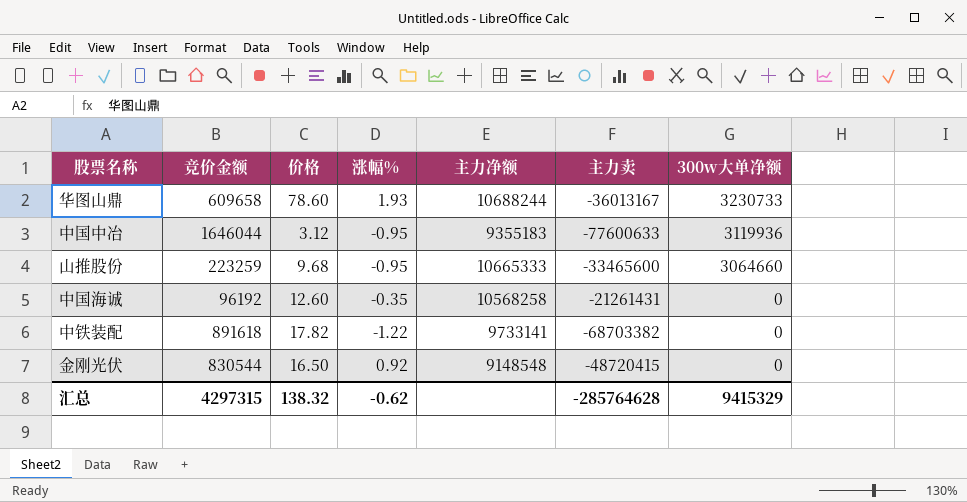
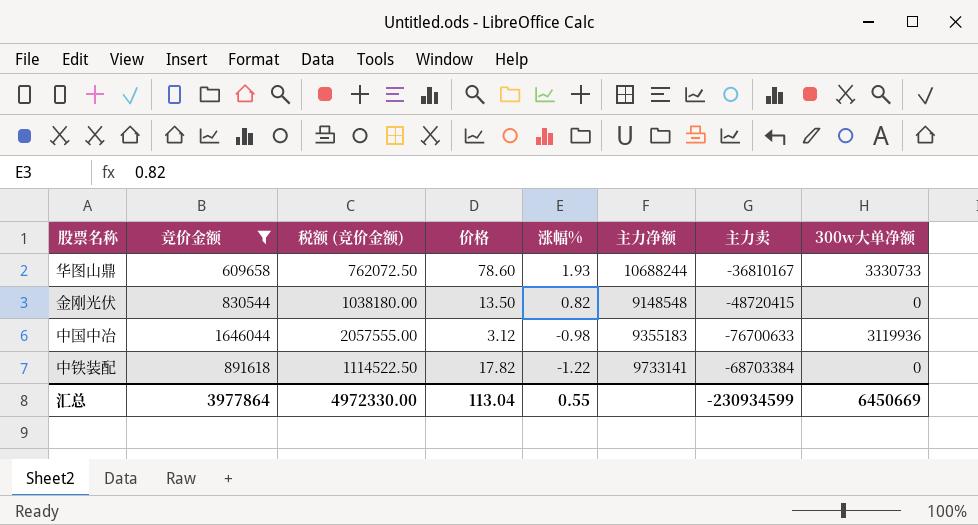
filter: none -> 竞价金额 >= 609658
row order: 300w大单净额 descending -> 涨幅% descending
column 税额 (竞价金额) | formula: none -> [竞价金额] * 1.25
华图山鼎 | 主力卖: -36013167 -> -36810167
华图山鼎 | 300w大单净额: 3230733 -> 3330733
金刚光伏 | 价格: 16.50 -> 13.50
金刚光伏 | 涨幅%: 0.92 -> 0.82
中国中冶 | 涨幅%: -0.95 -> -0.98
中国中冶 | 主力卖: -77600633 -> -76700633
中铁装配 | 主力卖: -68703382 -> -68703384
汇总 | 竞价金额: 4297315 -> 3977864
汇总 | 价格: 138.32 -> 113.04
汇总 | 涨幅%: -0.62 -> 0.55
汇总 | 主力卖: -285764628 -> -230934599
汇总 | 300w大单净额: 9415329 -> 6450669

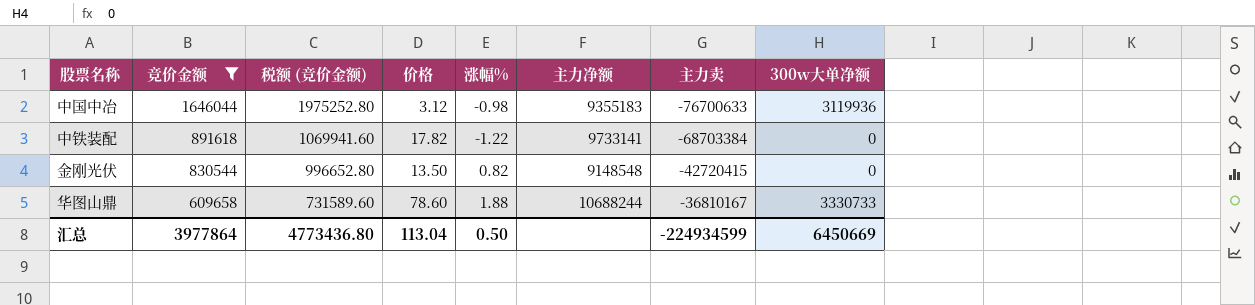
row order: 涨幅% descending -> 竞价金额 descending
column 税额 (竞价金额) | formula: [竞价金额] * 1.25 -> [竞价金额] * 1.2
金刚光伏 | 主力卖: -48720415 -> -42720415
华图山鼎 | 涨幅%: 1.93 -> 1.88
汇总 | 税额 (竞价金额): 4972330.00 -> 4773436.80
汇总 | 涨幅%: 0.55 -> 0.50
汇总 | 主力卖: -230934599 -> -224934599

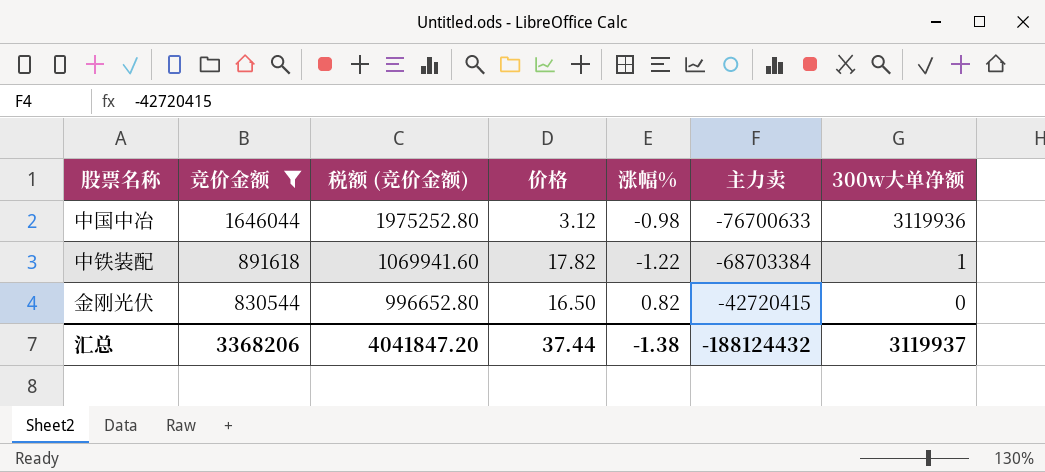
column 主力净额 | position: 6 -> none
row 华图山鼎: 609658 | 731589.60 | 78.60 | 1.88 | 10688244 | -36810167 | 3330733 -> none
中铁装配 | 300w大单净额: 0 -> 1
金刚光伏 | 价格: 13.50 -> 16.50
汇总 | 竞价金额: 3977864 -> 3368206
汇总 | 税额 (竞价金额): 4773436.80 -> 4041847.20
汇总 | 价格: 113.04 -> 37.44
汇总 | 涨幅%: 0.50 -> -1.38
汇总 | 主力卖: -224934599 -> -188124432
汇总 | 300w大单净额: 6450669 -> 3119937

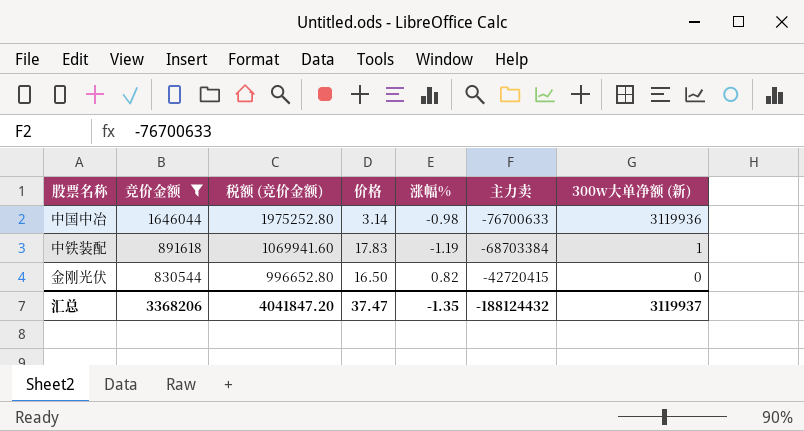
column name: 300w大单净额 -> 300w大单净额 (新)
中国中冶 | 价格: 3.12 -> 3.14
中铁装配 | 价格: 17.82 -> 17.83
中铁装配 | 涨幅%: -1.22 -> -1.19
汇总 | 价格: 37.44 -> 37.47
汇总 | 涨幅%: -1.38 -> -1.35

